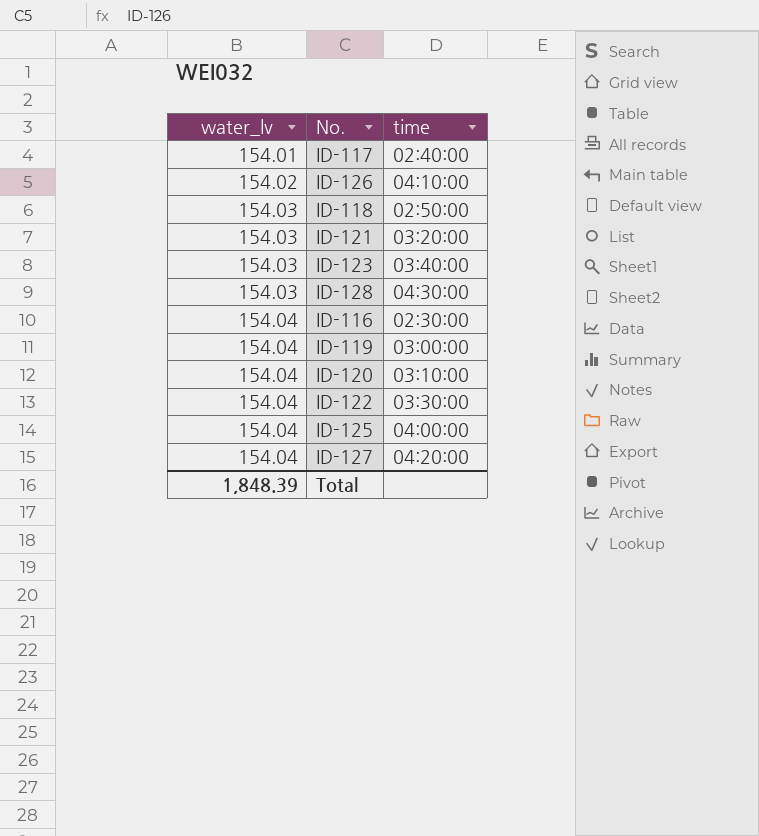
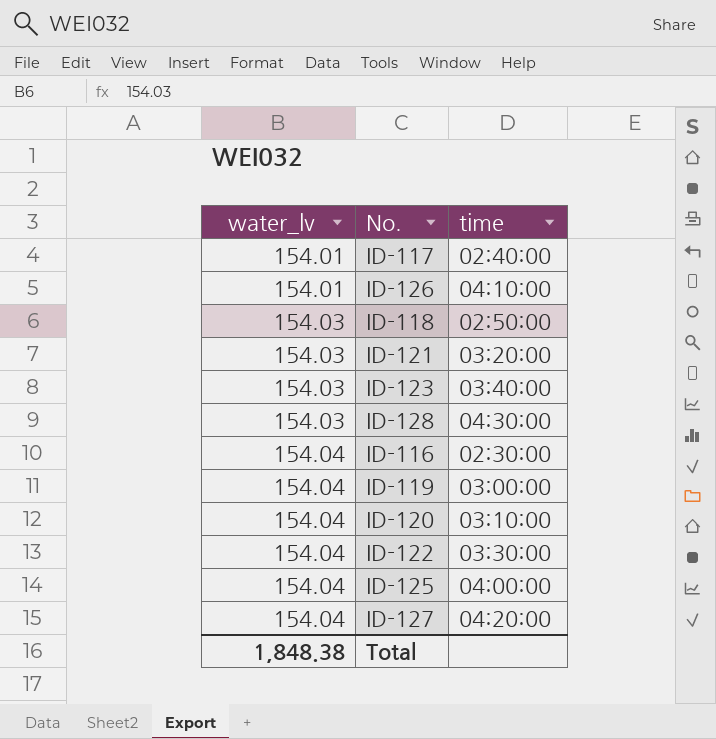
ID-126 | water_lv: 154.02 -> 154.01
Total | water_lv: 1,848.39 -> 1,848.38

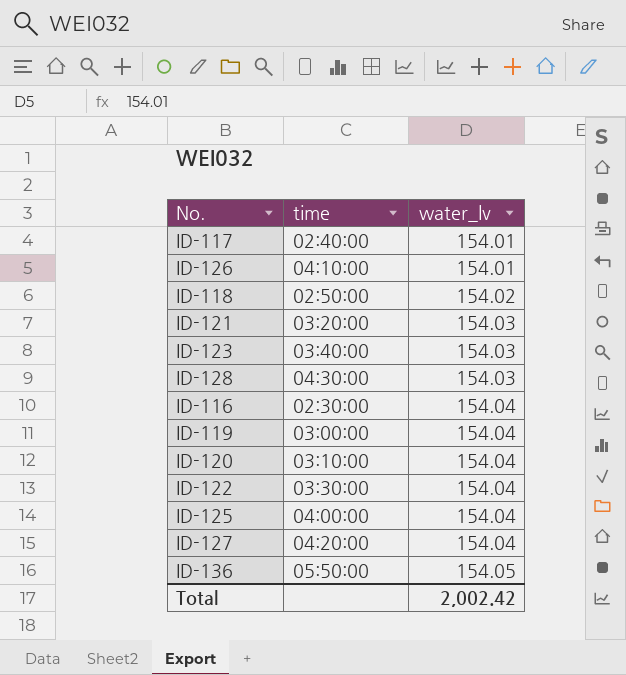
column water_lv | position: 1 -> 3
ID-118 | water_lv: 154.03 -> 154.02
row ID-136: none -> 05:50:00 | 154.05
Total | water_lv: 1,848.38 -> 2,002.42

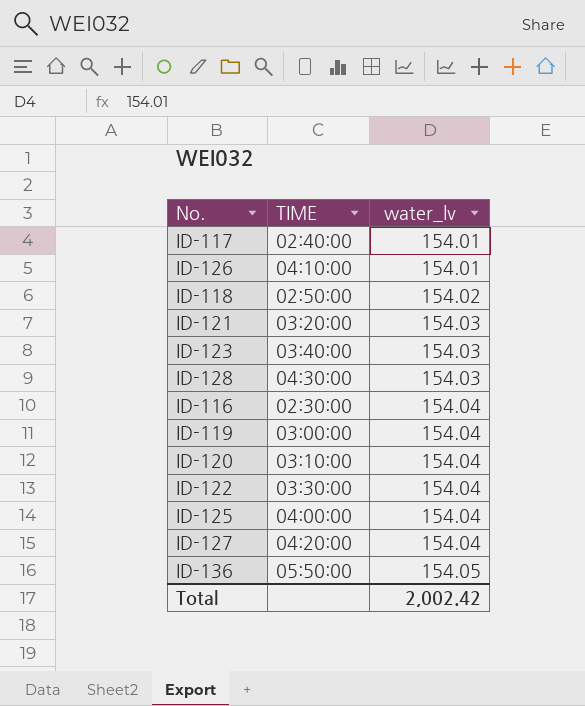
column name: time -> TIME

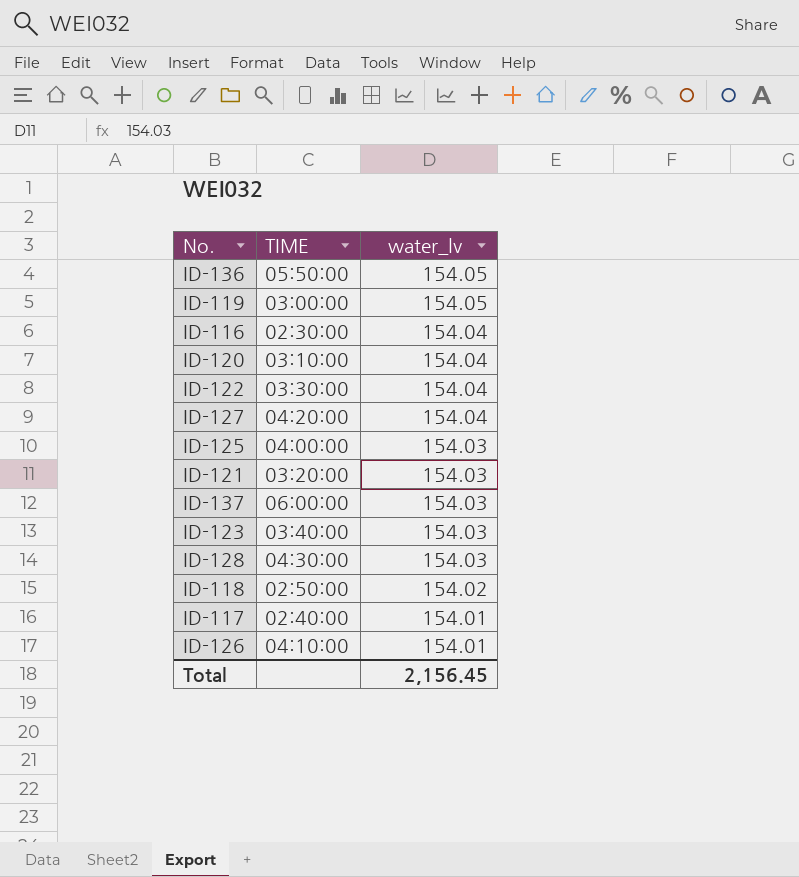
row order: water_lv ascending -> water_lv descending
ID-119 | water_lv: 154.04 -> 154.05
ID-125 | water_lv: 154.04 -> 154.03
row ID-137: none -> 06:00:00 | 154.03
Total | water_lv: 2,002.42 -> 2,156.45

